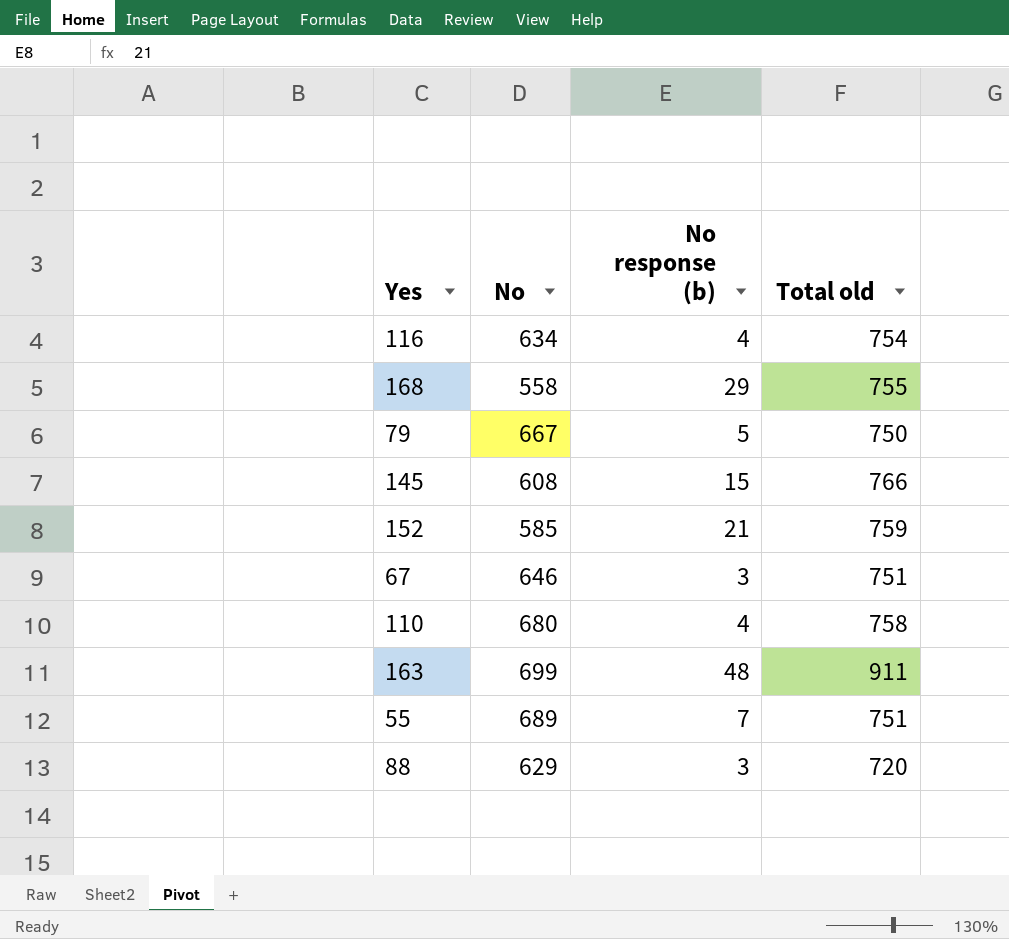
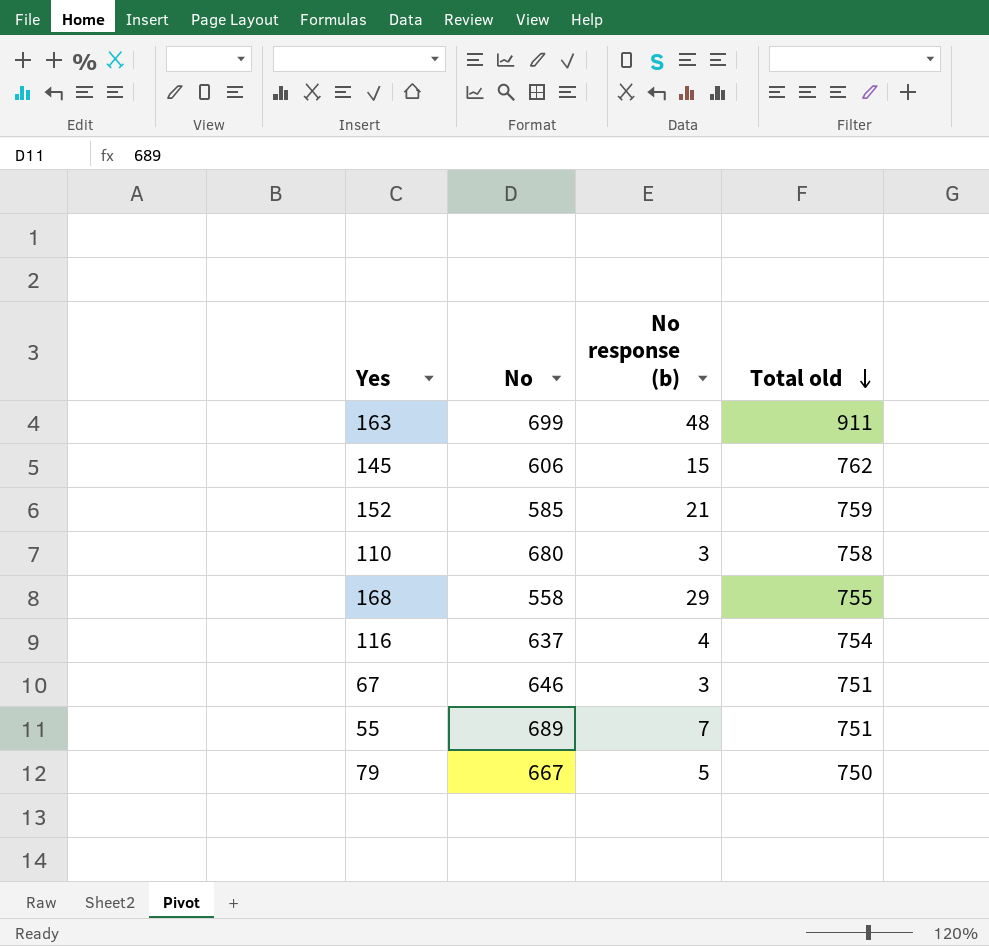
row order: none -> Total old descending
row 88: 629 | 3 | 720 -> none
145 | No: 608 -> 606
145 | Total old: 766 -> 762
110 | No response (b): 4 -> 3
116 | No: 634 -> 637

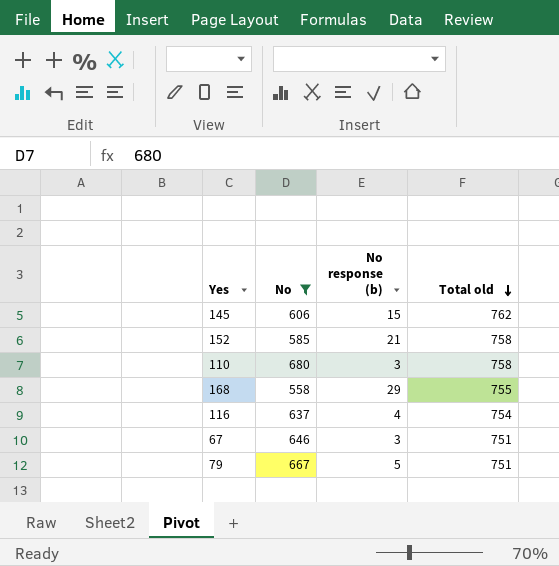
filter: none -> No <= 680
152 | Total old: 759 -> 758
79 | Total old: 750 -> 751

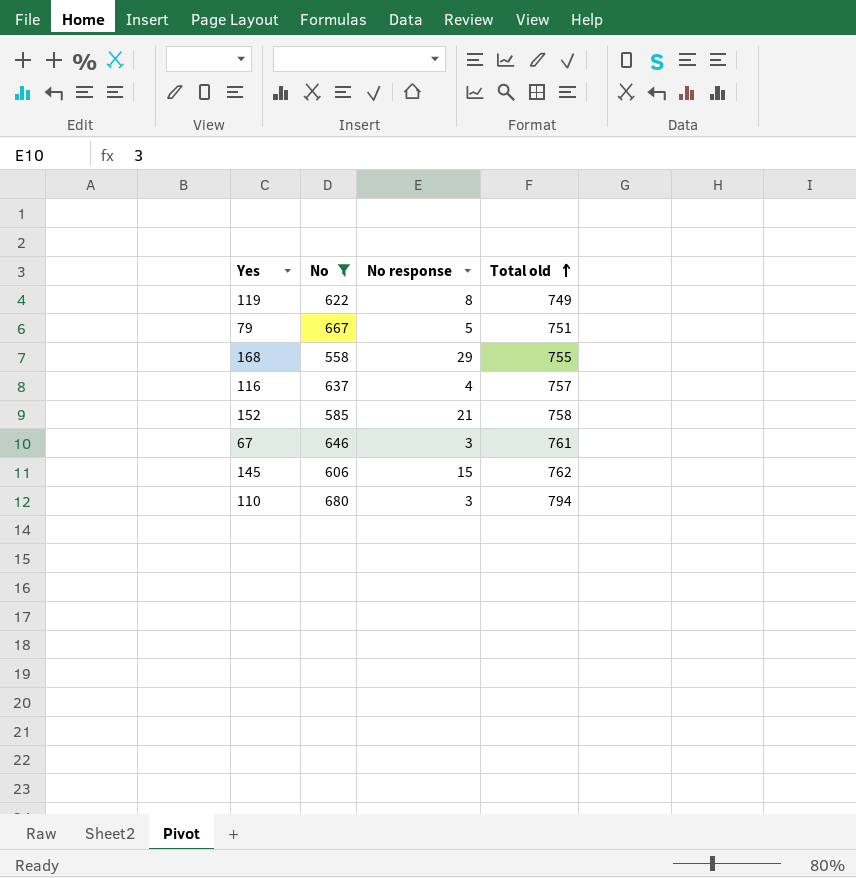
row order: Total old descending -> Total old ascending
column name: No response (b) -> No response
row 119: none -> 622 | 8 | 749
116 | Total old: 754 -> 757
67 | Total old: 751 -> 761
110 | Total old: 758 -> 794

